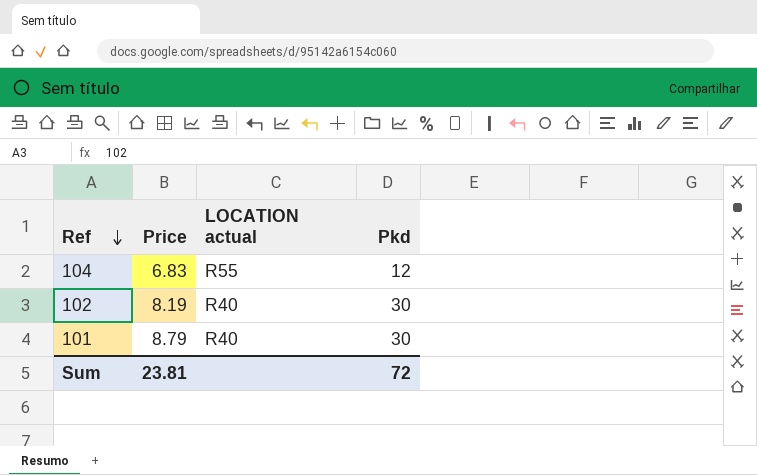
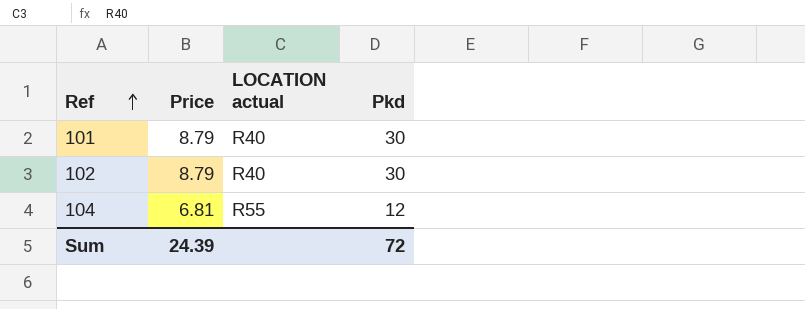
row order: Ref descending -> Ref ascending
102 | Price: 8.19 -> 8.79
104 | Price: 6.83 -> 6.81
Sum | Price: 23.81 -> 24.39

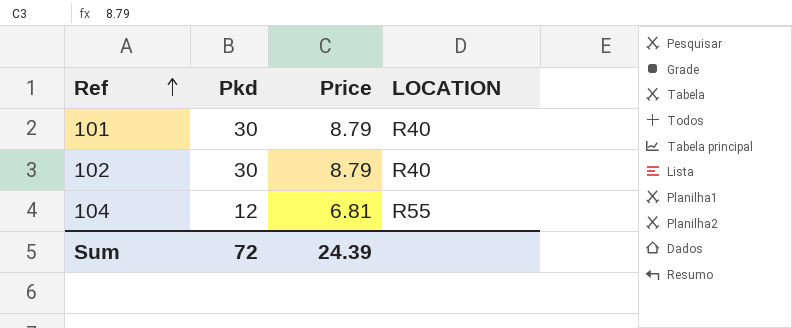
column Pkd | position: 4 -> 2
column name: LOCATION actual -> LOCATION

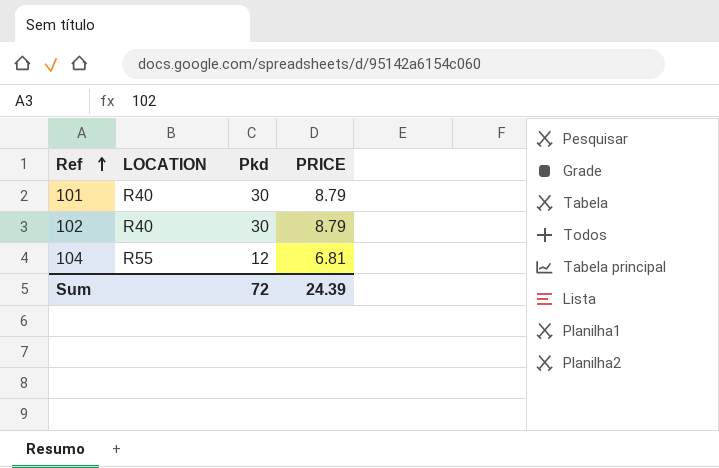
column LOCATION | position: 4 -> 2
column name: Price -> PRICE

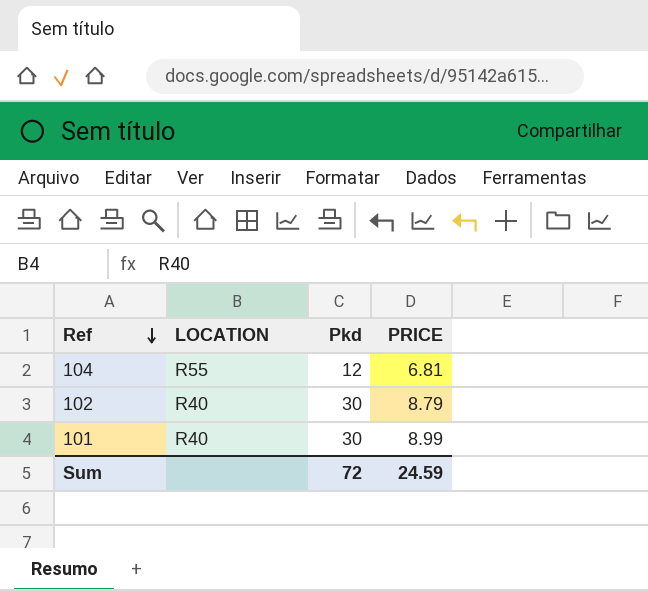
row order: Ref ascending -> Ref descending
101 | PRICE: 8.79 -> 8.99
Sum | PRICE: 24.39 -> 24.59

